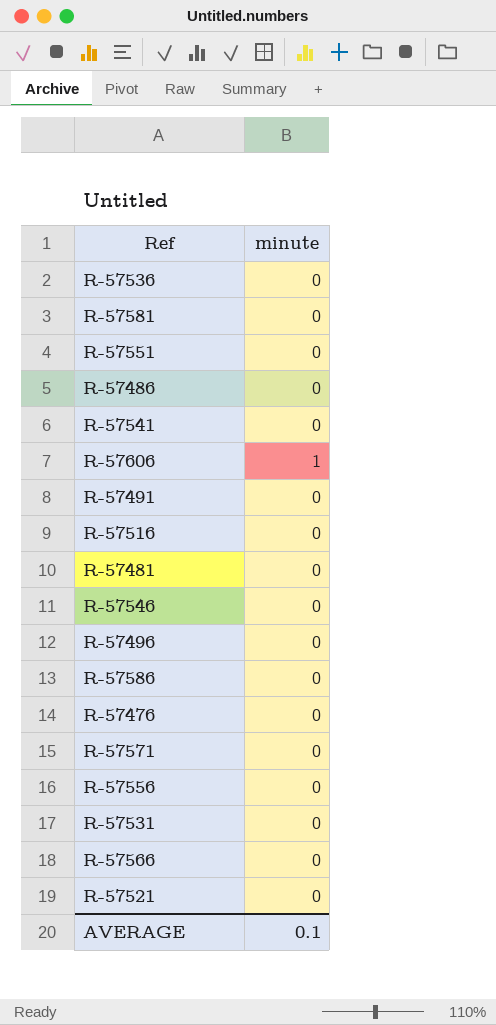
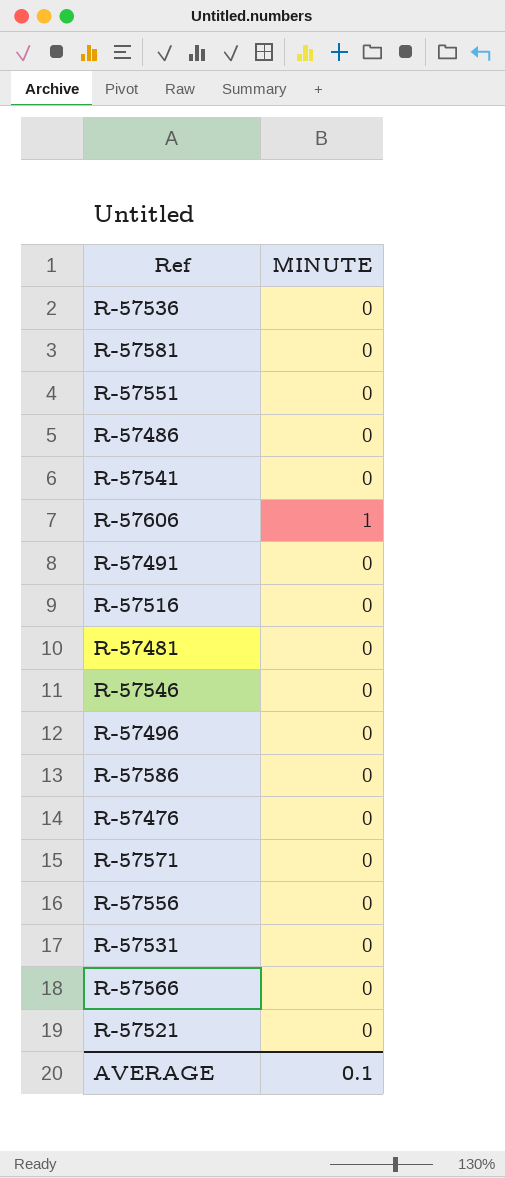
column name: minute -> MINUTE

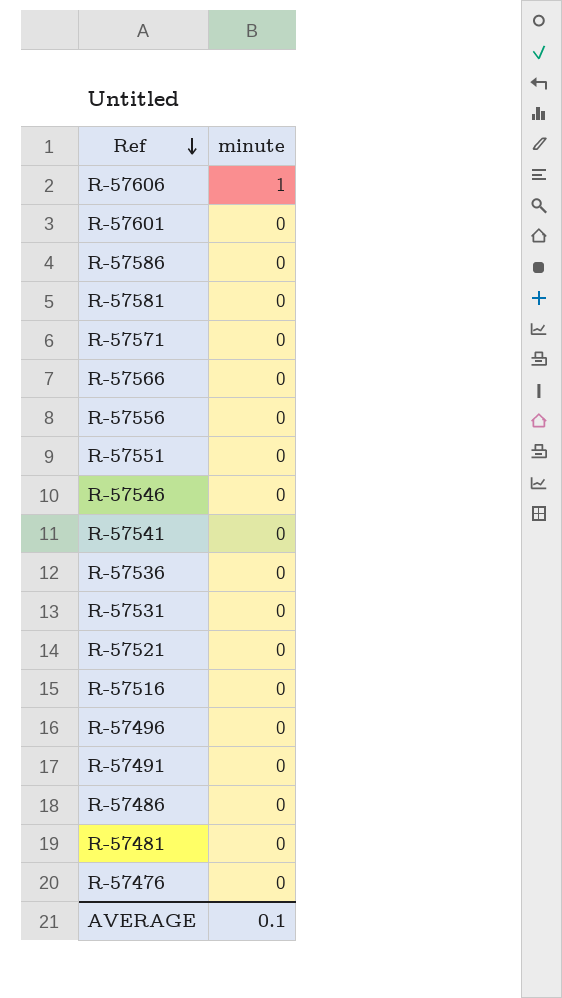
row order: none -> Ref descending
column name: MINUTE -> minute
row R-57601: none -> 0

